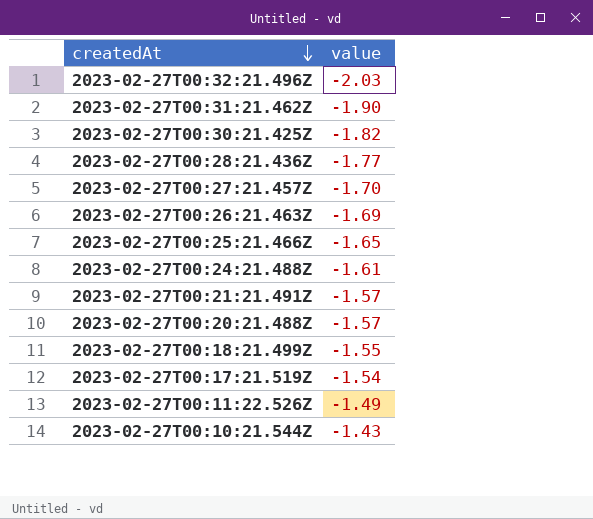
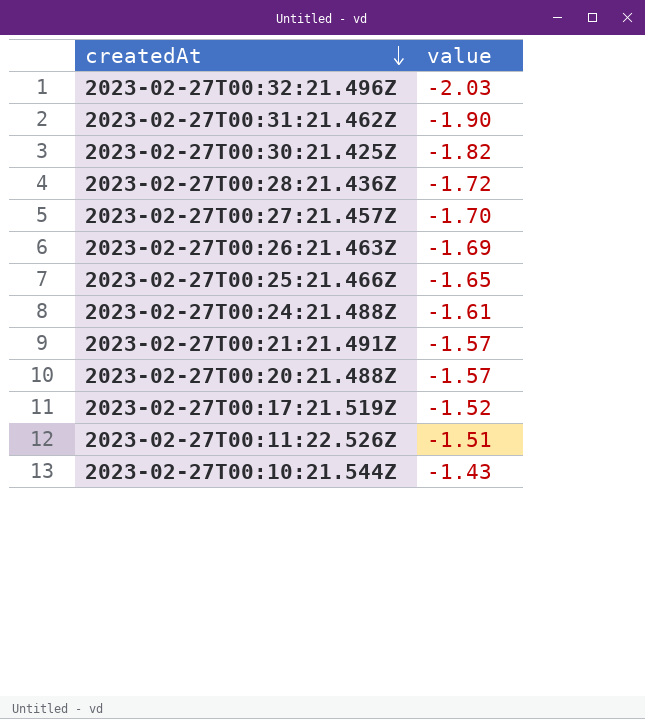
row 2023-02-27T00:18:21.499Z: -1.55 -> none
2023-02-27T00:28:21.436Z | value: -1.77 -> -1.72
2023-02-27T00:17:21.519Z | value: -1.54 -> -1.52
2023-02-27T00:11:22.526Z | value: -1.49 -> -1.51

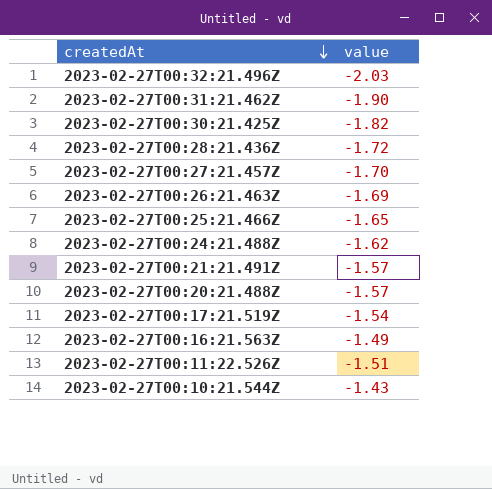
2023-02-27T00:24:21.488Z | value: -1.61 -> -1.62
2023-02-27T00:17:21.519Z | value: -1.52 -> -1.54
row 2023-02-27T00:16:21.563Z: none -> -1.49

